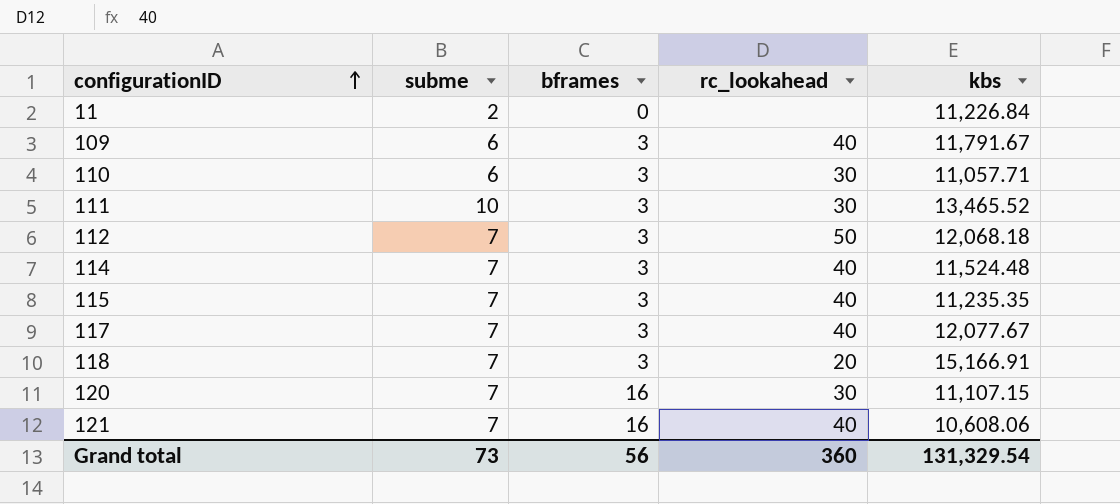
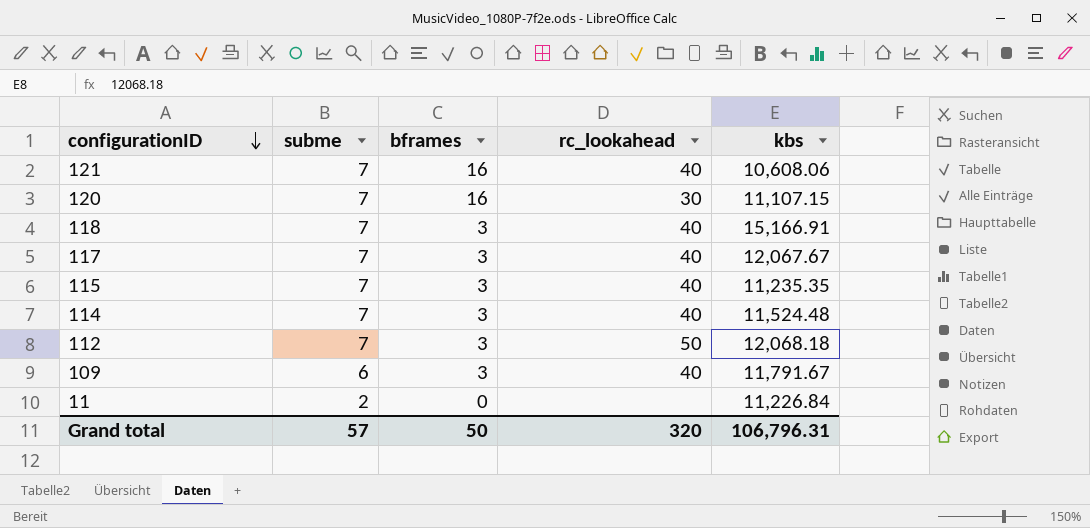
row order: configurationID ascending -> configurationID descending
row 110: 6 | 3 | 30 | 11,057.71 -> none
row 111: 10 | 3 | 30 | 13,465.52 -> none
118 | rc_lookahead: 20 -> 40
117 | kbs: 12,077.67 -> 12,067.67
Grand total | subme: 73 -> 57
Grand total | bframes: 56 -> 50
Grand total | rc_lookahead: 360 -> 320
Grand total | kbs: 131,329.54 -> 106,796.31

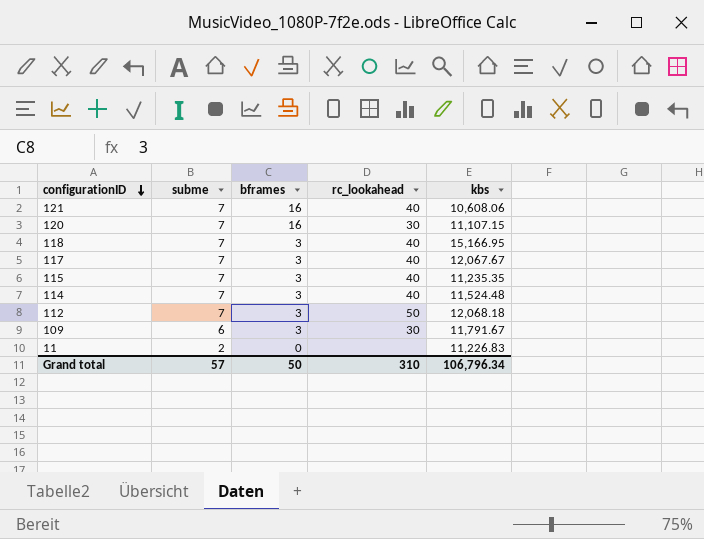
118 | kbs: 15,166.91 -> 15,166.95
109 | rc_lookahead: 40 -> 30
11 | kbs: 11,226.84 -> 11,226.83
Grand total | rc_lookahead: 320 -> 310
Grand total | kbs: 106,796.31 -> 106,796.34

